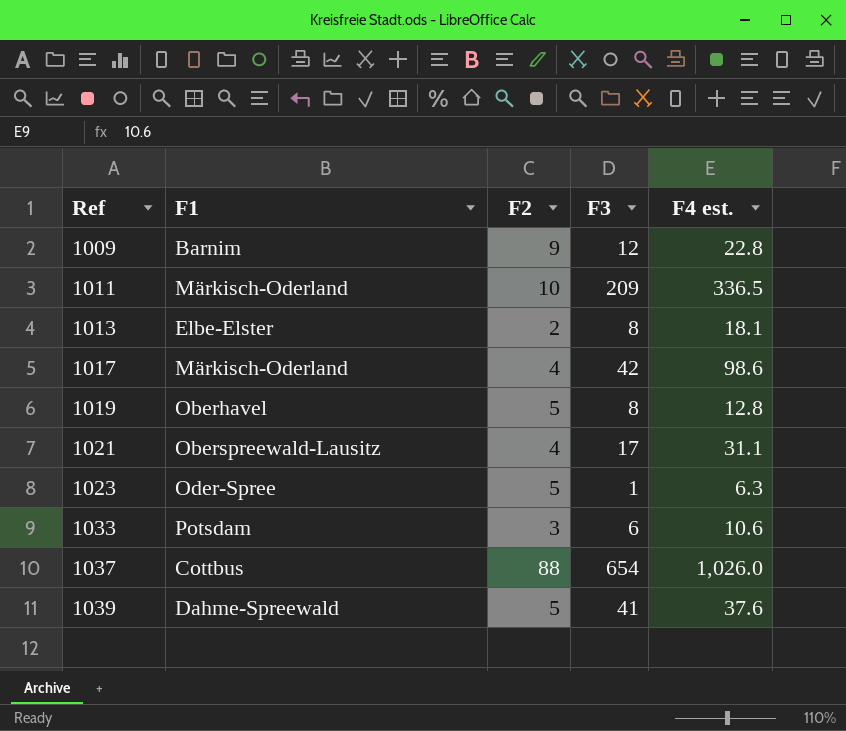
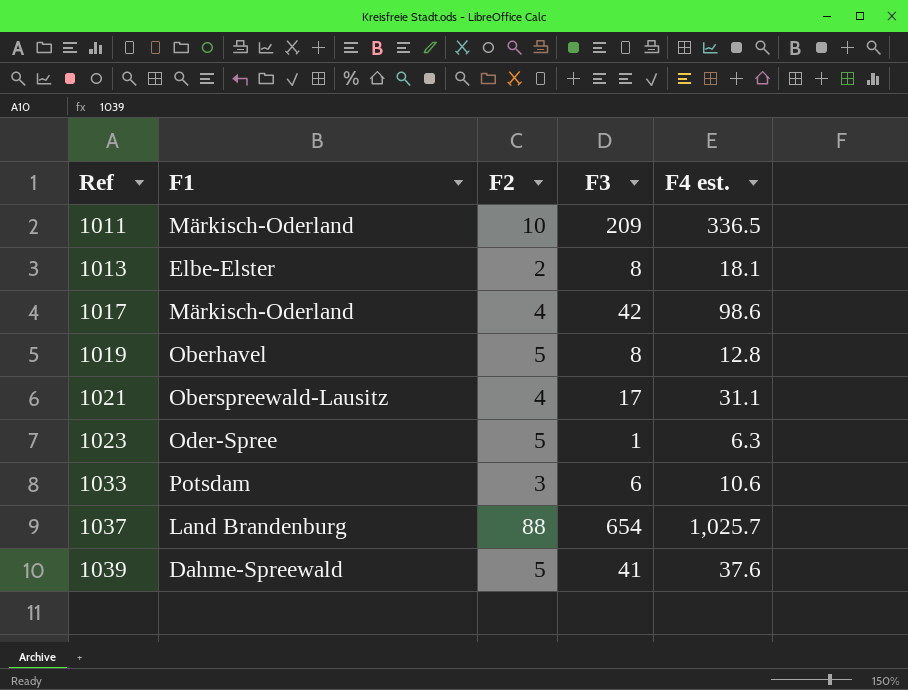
row 1009: Barnim | 9 | 12 | 22.8 -> none
1037 | F1: Cottbus -> Land Brandenburg
1037 | F4 est.: 1,026.0 -> 1,025.7

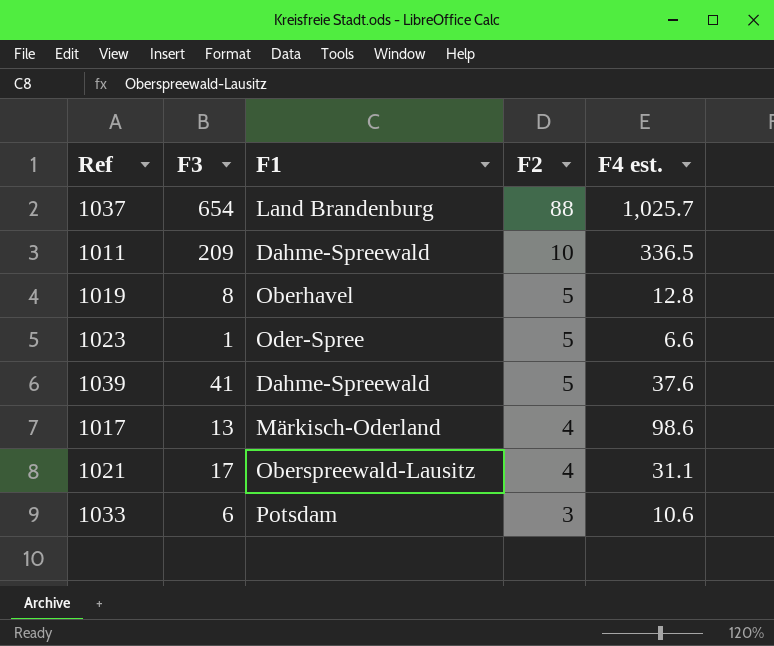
row order: Ref ascending -> F2 descending
column F3 | position: 4 -> 2
row 1013: Elbe-Elster | 2 | 8 | 18.1 -> none
1011 | F1: Märkisch-Oderland -> Dahme-Spreewald
1023 | F4 est.: 6.3 -> 6.6
1017 | F3: 42 -> 13

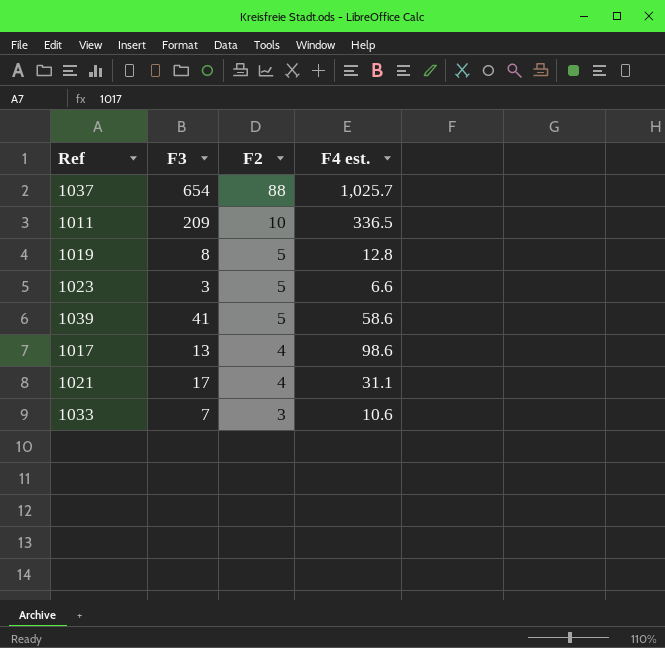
column F1 | position: 3 -> none
1023 | F3: 1 -> 3
1039 | F4 est.: 37.6 -> 58.6
1033 | F3: 6 -> 7

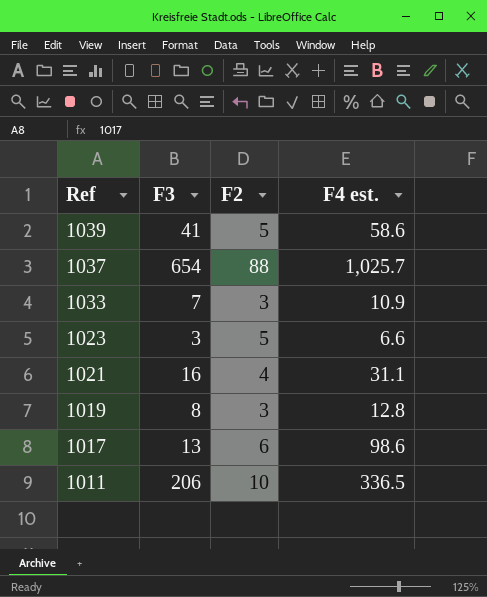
row order: F2 descending -> Ref descending
1033 | F4 est.: 10.6 -> 10.9
1021 | F3: 17 -> 16
1019 | F2: 5 -> 3
1017 | F2: 4 -> 6
1011 | F3: 209 -> 206

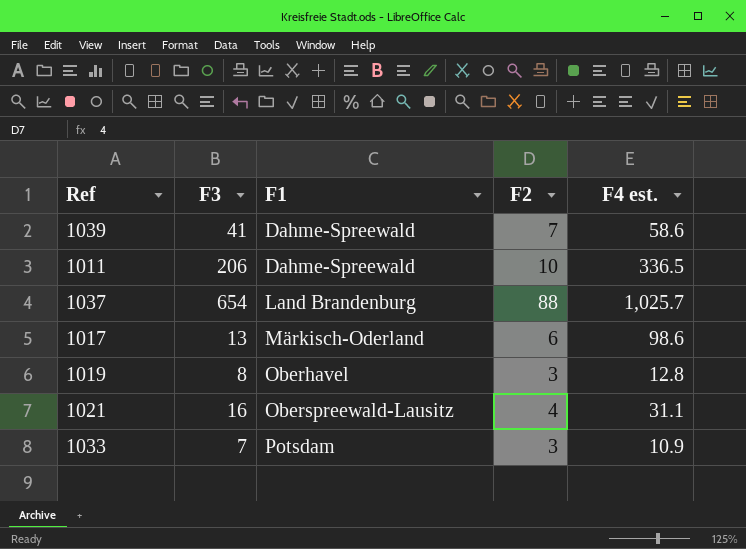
row order: Ref descending -> F1 ascending
column F1 | position: none -> 3
row 1023: 3 | 5 | 6.6 -> none
1039 | F2: 5 -> 7

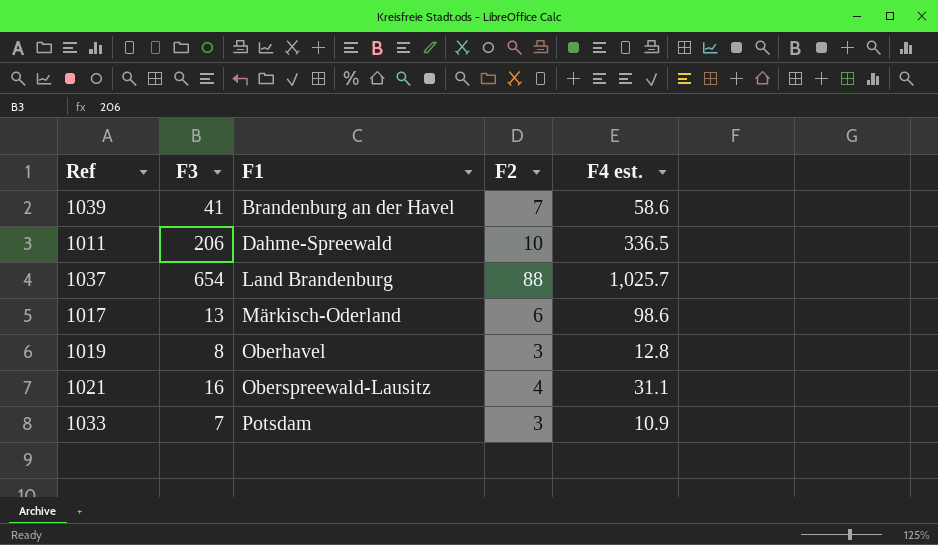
1039 | F1: Dahme-Spreewald -> Brandenburg an der Havel

